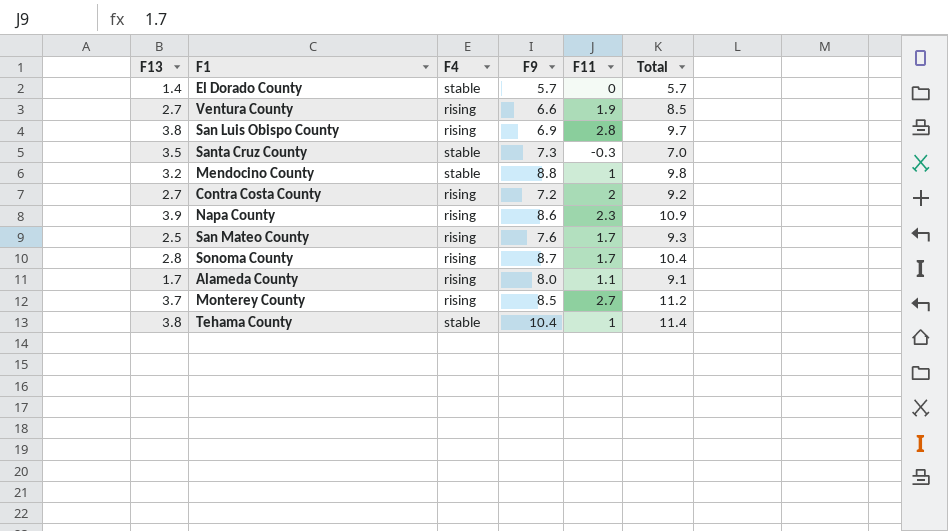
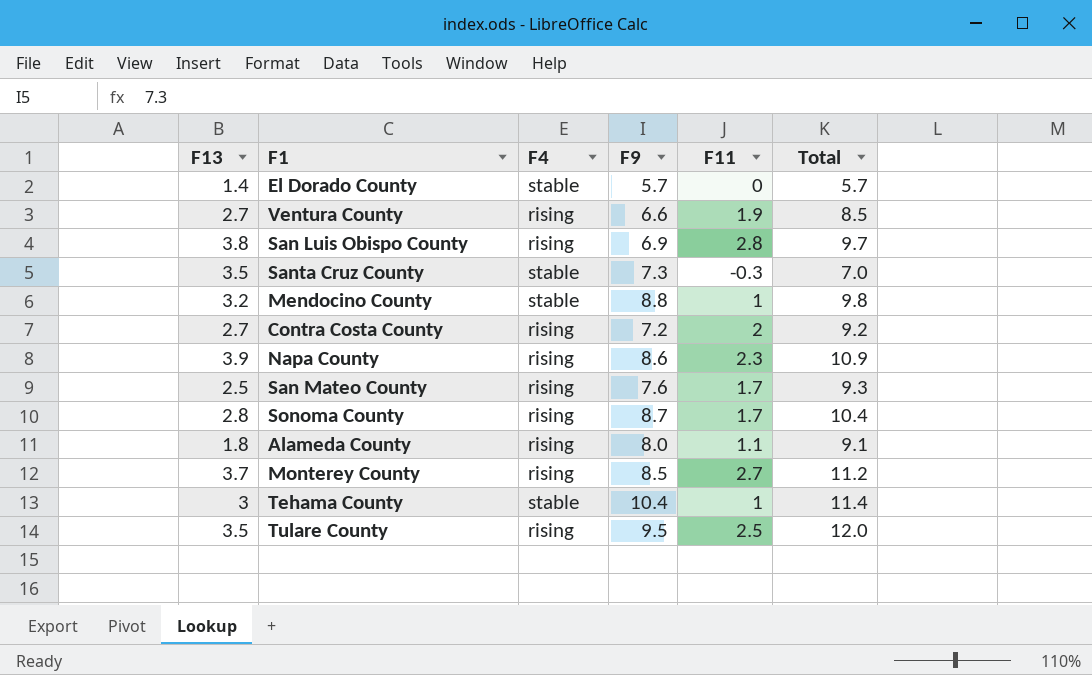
Alameda County | F13: 1.7 -> 1.8
Tehama County | F13: 3.8 -> 3
row Tulare County: none -> 3.5 | rising | 9.5 | 2.5 | 12.0

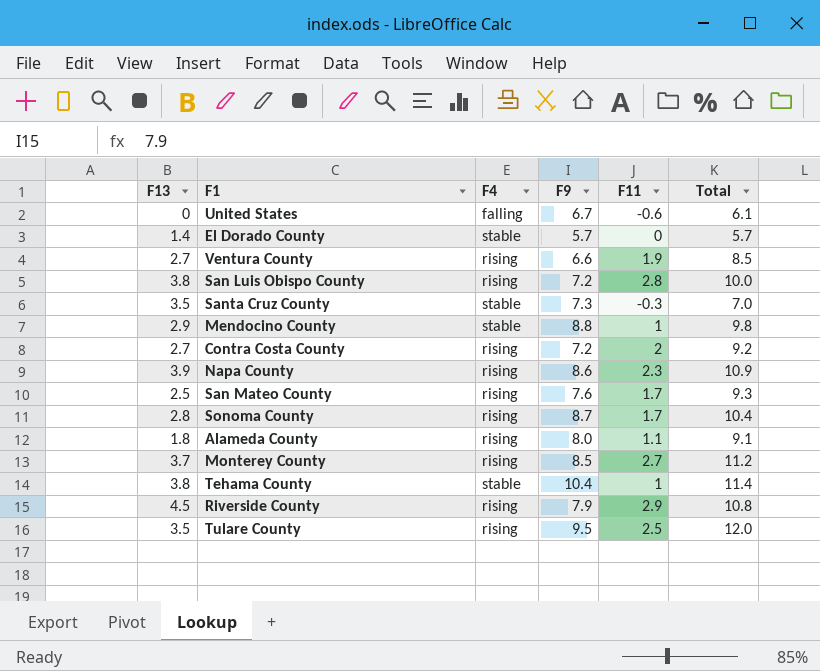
row United States: none -> 0 | falling | 6.7 | -0.6 | 6.1
San Luis Obispo County | F9: 6.9 -> 7.2
San Luis Obispo County | Total: 9.7 -> 10.0
Mendocino County | F13: 3.2 -> 2.9
Tehama County | F13: 3 -> 3.8
row Riverside County: none -> 4.5 | rising | 7.9 | 2.9 | 10.8

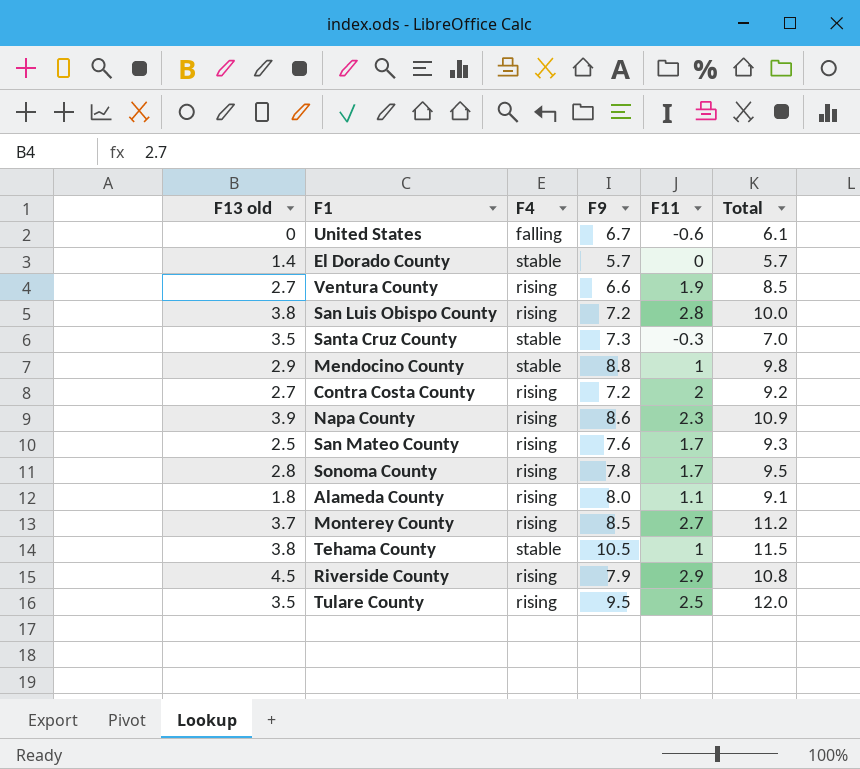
column name: F13 -> F13 old
Sonoma County | F9: 8.7 -> 7.8
Sonoma County | Total: 10.4 -> 9.5
Tehama County | F9: 10.4 -> 10.5
Tehama County | Total: 11.4 -> 11.5

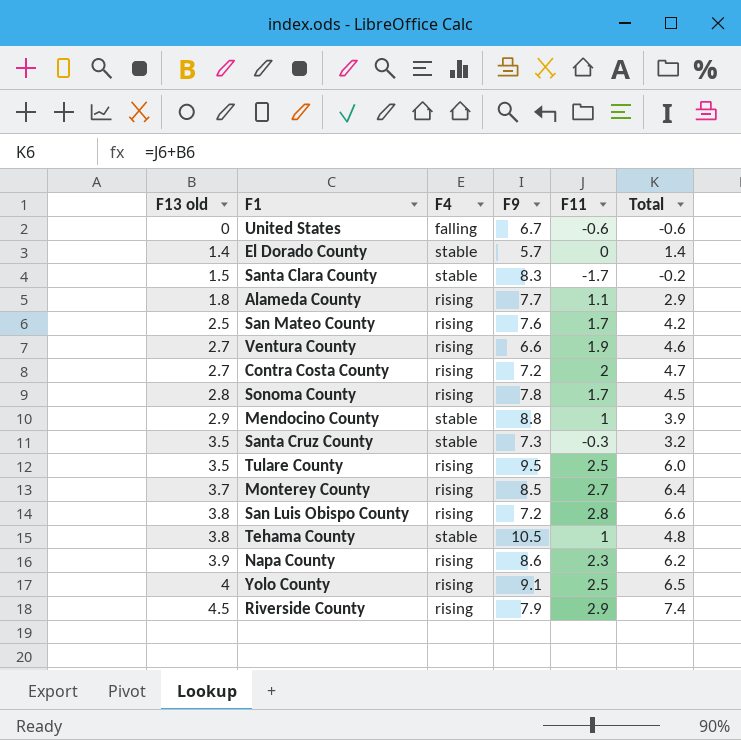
row order: none -> F13 old ascending
column Total | formula: [F9] + [F11] -> [F13 old] + [F11]
row Santa Clara County: none -> 1.5 | stable | 8.3 | -1.7 | -0.2
Alameda County | F9: 8.0 -> 7.7
row Yolo County: none -> 4 | rising | 9.1 | 2.5 | 6.5

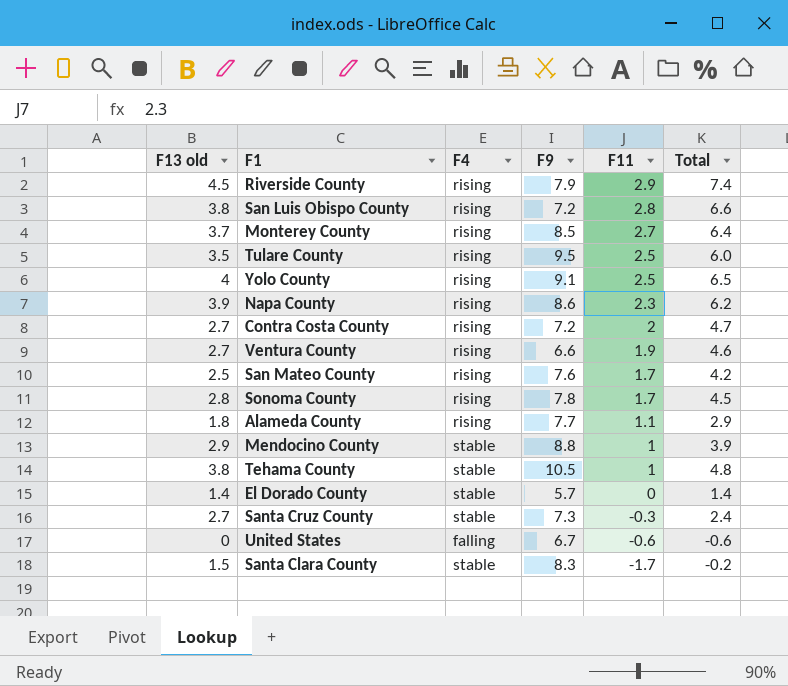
row order: F13 old ascending -> F11 descending
Santa Cruz County | F13 old: 3.5 -> 2.7
Santa Cruz County | Total: 3.2 -> 2.4

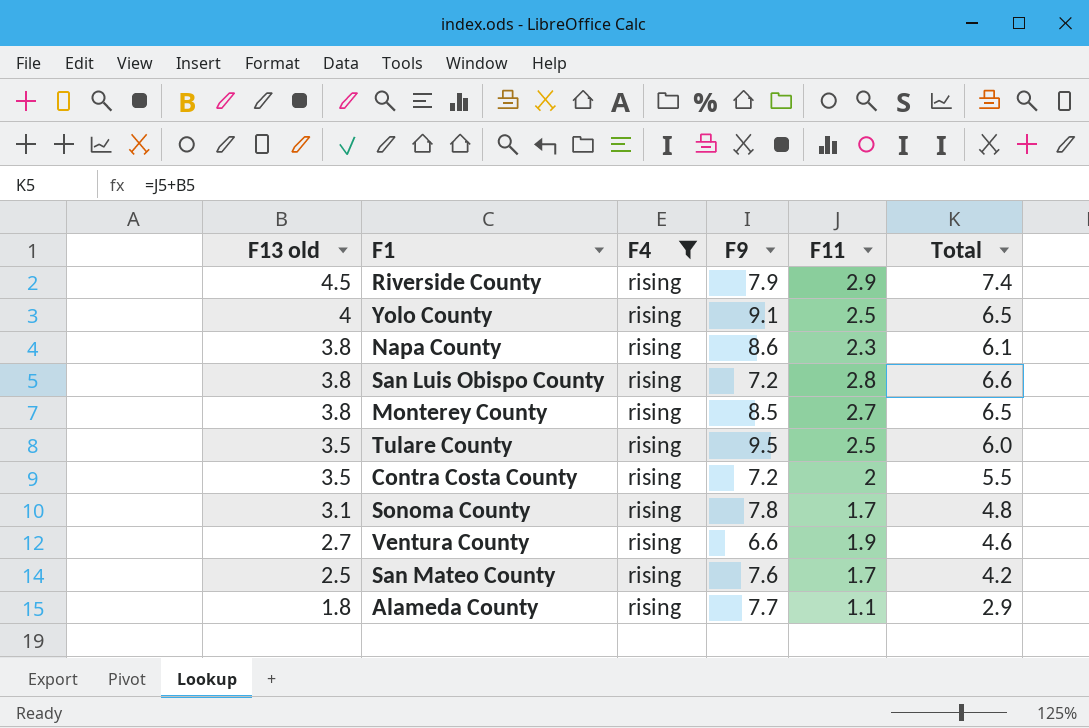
filter: none -> F4 = rising
row order: F11 descending -> F13 old descending
Napa County | F13 old: 3.9 -> 3.8
Napa County | Total: 6.2 -> 6.1
Monterey County | F13 old: 3.7 -> 3.8
Monterey County | Total: 6.4 -> 6.5
Contra Costa County | F13 old: 2.7 -> 3.5
Contra Costa County | Total: 4.7 -> 5.5
Sonoma County | F13 old: 2.8 -> 3.1
Sonoma County | Total: 4.5 -> 4.8

